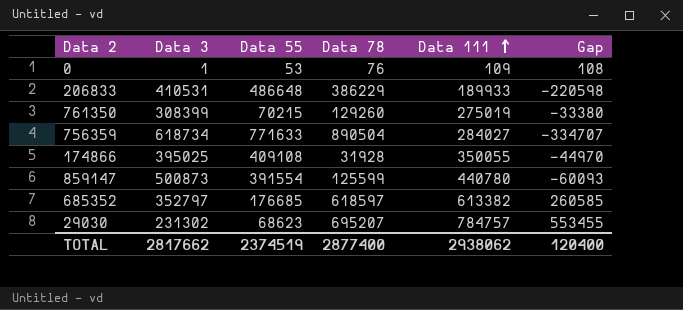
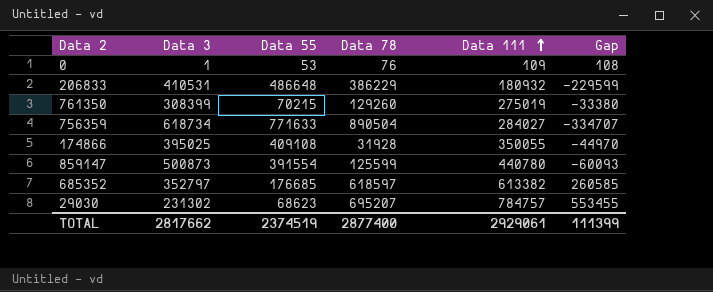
206833 | Data 111: 189933 -> 180932
206833 | Gap: -220598 -> -229599
TOTAL | Data 111: 2938062 -> 2929061
TOTAL | Gap: 120400 -> 111399

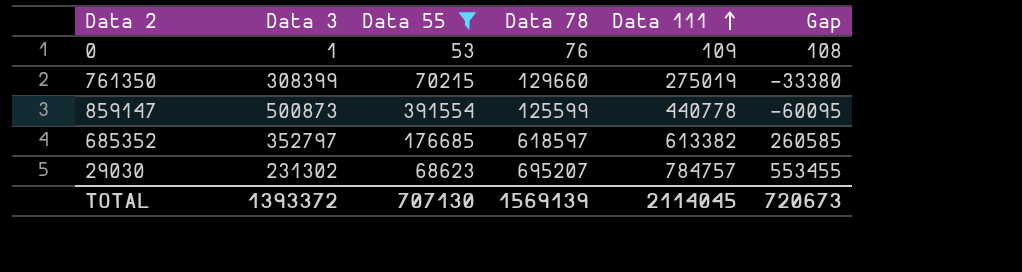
filter: none -> Data 55 <= 391554
761350 | Data 78: 129260 -> 129660
859147 | Data 111: 440780 -> 440778
859147 | Gap: -60093 -> -60095
TOTAL | Data 3: 2817662 -> 1393372
TOTAL | Data 55: 2374519 -> 707130
TOTAL | Data 78: 2877400 -> 1569139
TOTAL | Data 111: 2929061 -> 2114045
TOTAL | Gap: 111399 -> 720673

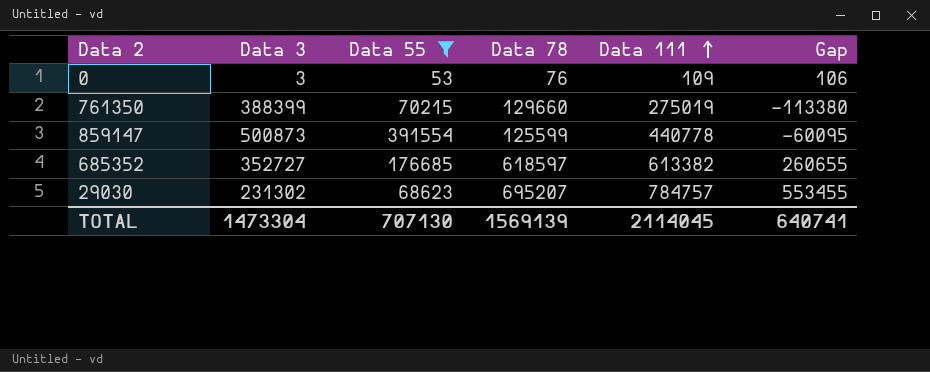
0 | Data 3: 1 -> 3
0 | Gap: 108 -> 106
761350 | Data 3: 308399 -> 388399
761350 | Gap: -33380 -> -113380
685352 | Data 3: 352797 -> 352727
685352 | Gap: 260585 -> 260655
TOTAL | Data 3: 1393372 -> 1473304
TOTAL | Gap: 720673 -> 640741

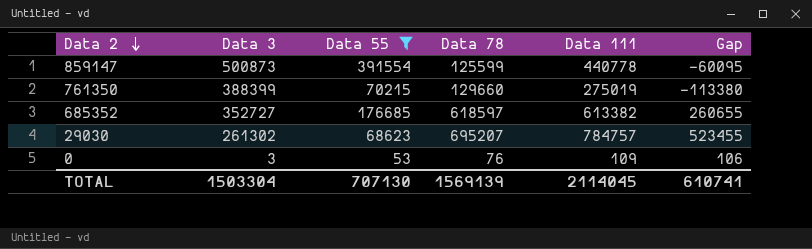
row order: Data 111 ascending -> Data 2 descending
29030 | Data 3: 231302 -> 261302
29030 | Gap: 553455 -> 523455
TOTAL | Data 3: 1473304 -> 1503304
TOTAL | Gap: 640741 -> 610741

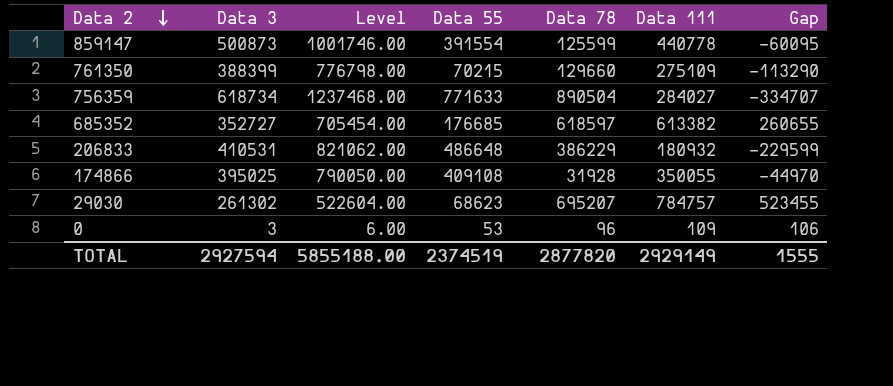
filter: Data 55 <= 391554 -> none
column Level | formula: none -> [Data 3] * 2
761350 | Data 111: 275019 -> 275109
761350 | Gap: -113380 -> -113290
0 | Data 78: 76 -> 96
TOTAL | Data 3: 1503304 -> 2927594
TOTAL | Data 55: 707130 -> 2374519
TOTAL | Data 78: 1569139 -> 2877820
TOTAL | Data 111: 2114045 -> 2929149
TOTAL | Gap: 610741 -> 1555

